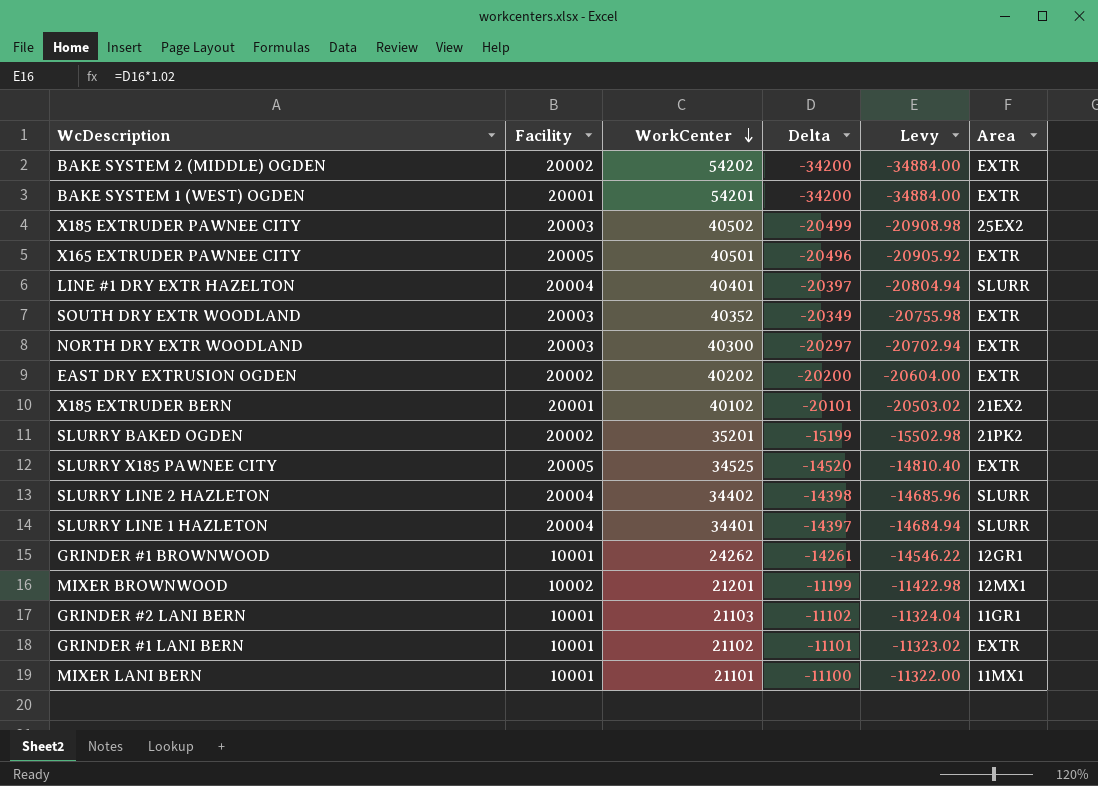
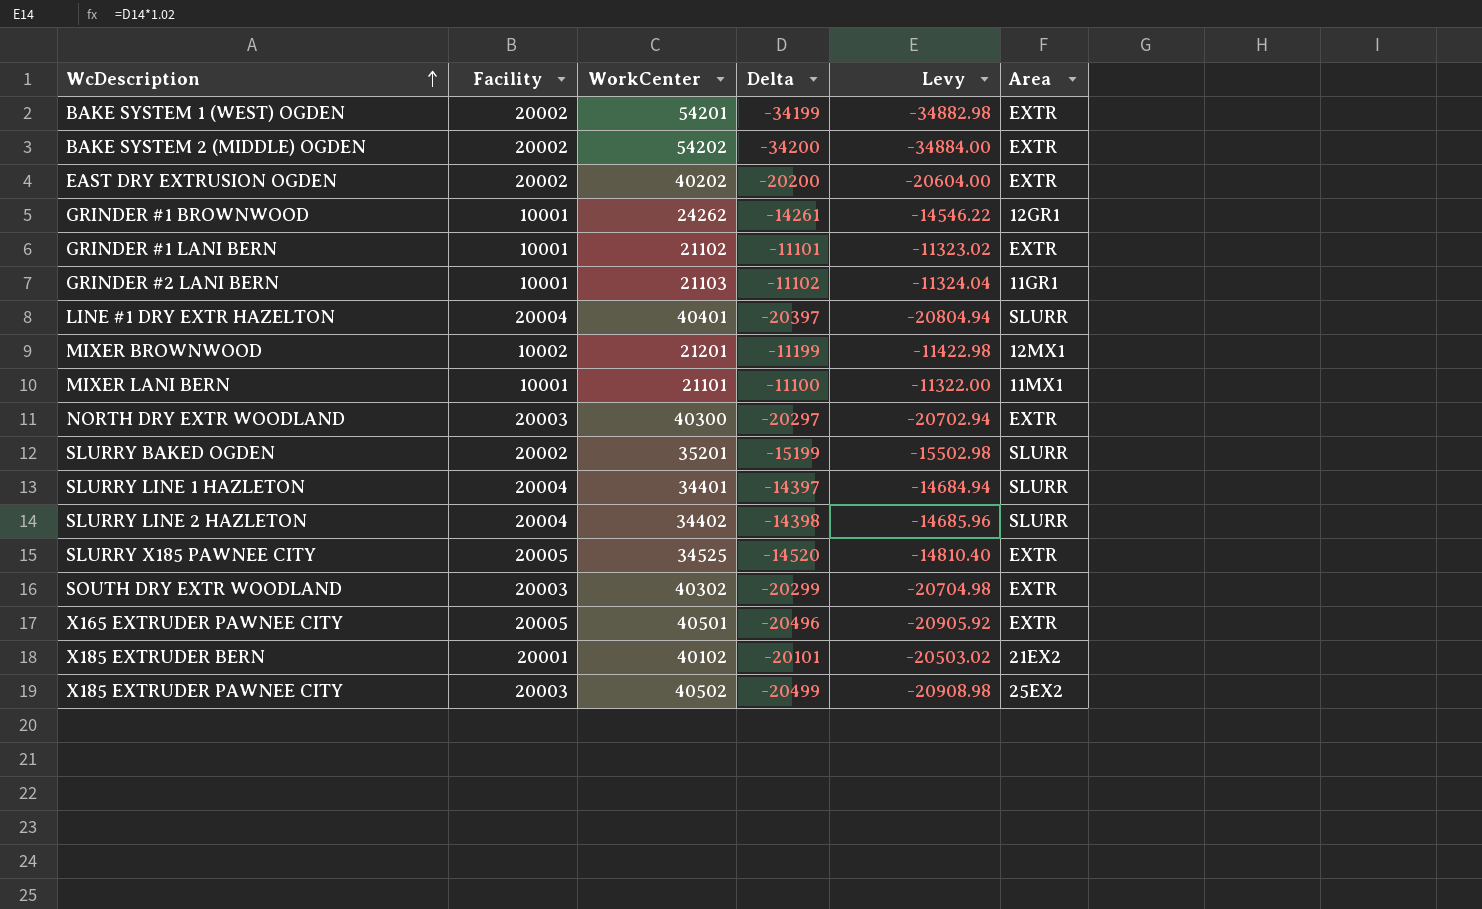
row order: WorkCenter descending -> WcDescription ascending
BAKE SYSTEM 1 (WEST) OGDEN | Facility: 20001 -> 20002
BAKE SYSTEM 1 (WEST) OGDEN | Delta: -34200 -> -34199
BAKE SYSTEM 1 (WEST) OGDEN | Levy: -34884.00 -> -34882.98
SLURRY BAKED OGDEN | Area: 21PK2 -> SLURR
SOUTH DRY EXTR WOODLAND | WorkCenter: 40352 -> 40302
SOUTH DRY EXTR WOODLAND | Delta: -20349 -> -20299
SOUTH DRY EXTR WOODLAND | Levy: -20755.98 -> -20704.98

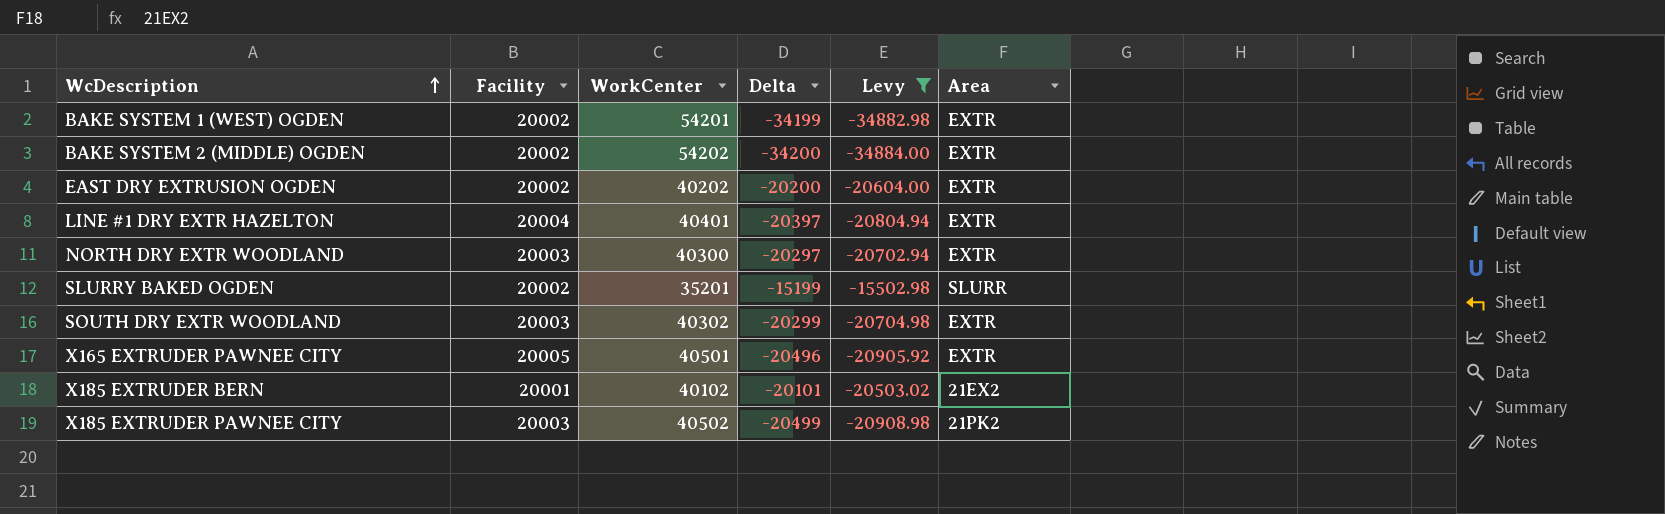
filter: none -> Levy <= -15502.98
LINE #1 DRY EXTR HAZELTON | Area: SLURR -> EXTR
X185 EXTRUDER PAWNEE CITY | Area: 25EX2 -> 21PK2

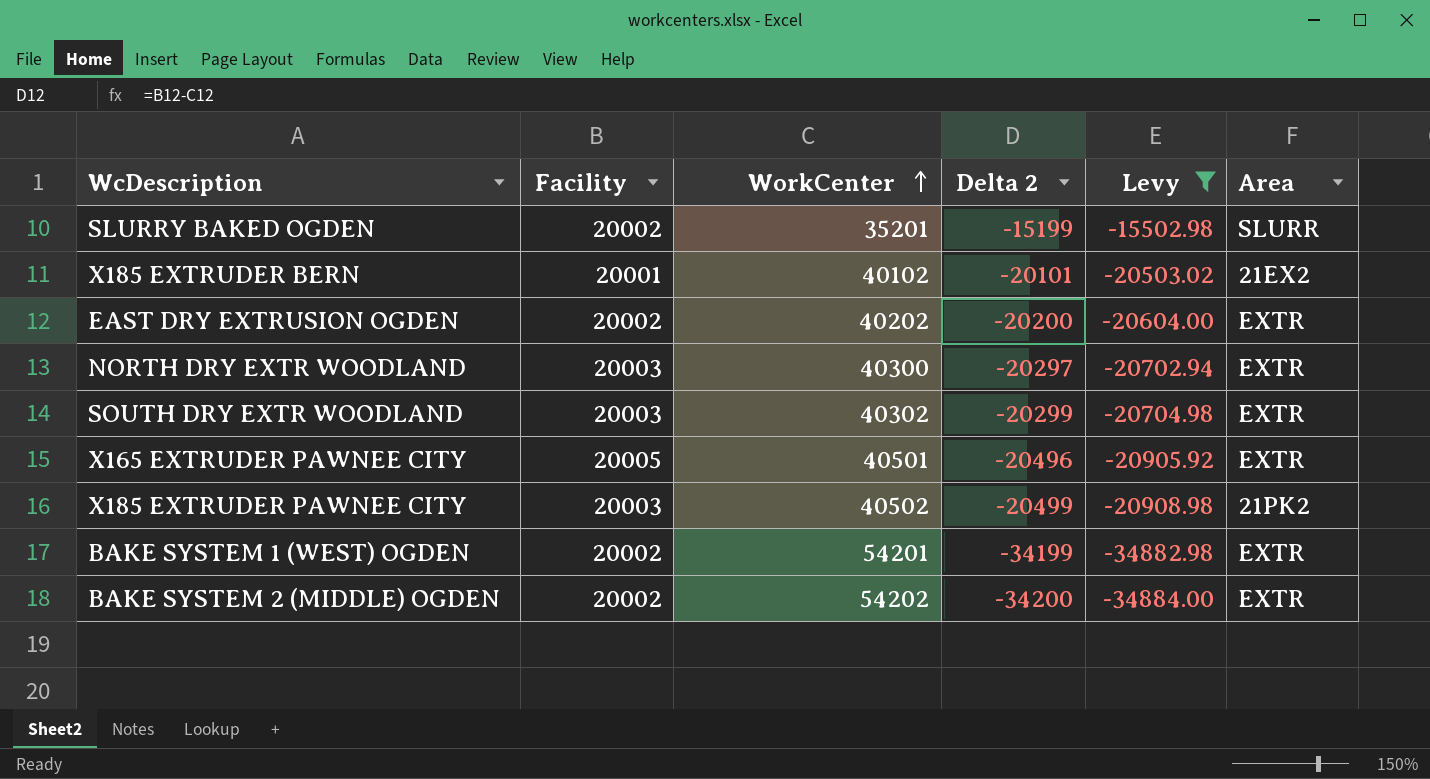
row order: WcDescription ascending -> WorkCenter ascending
column name: Delta -> Delta 2
row LINE #1 DRY EXTR HAZELTON: 20004 | 40401 | -20397 | -20804.94 | EXTR -> none

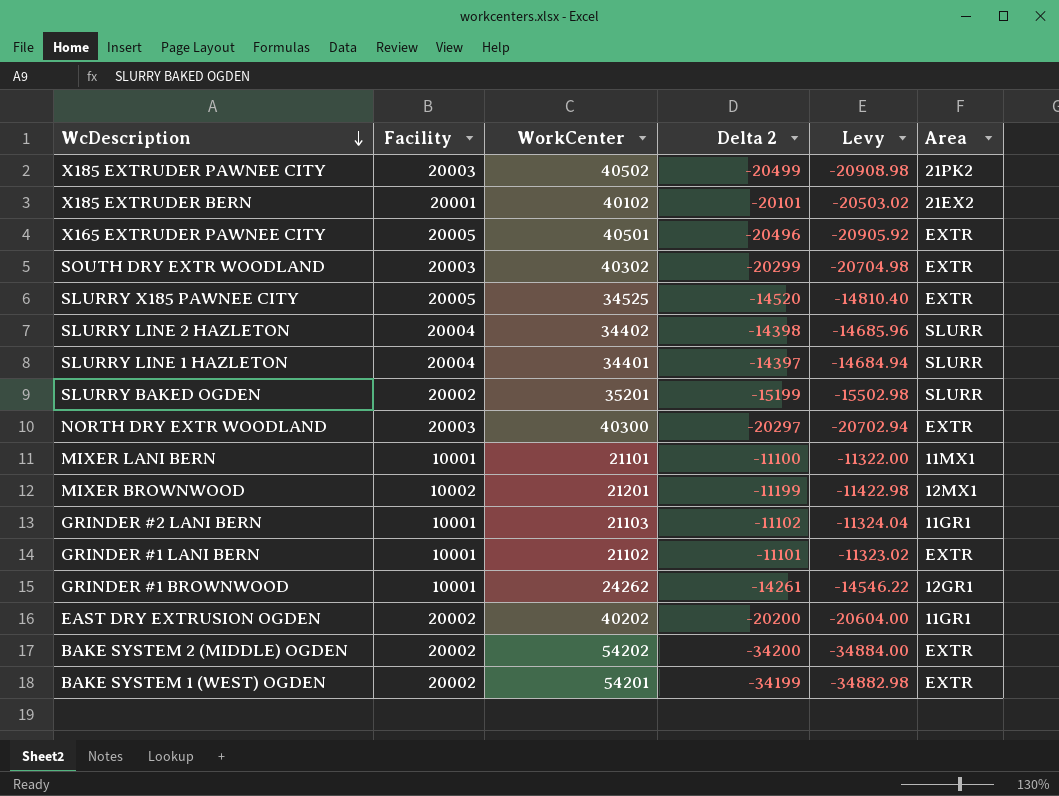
filter: Levy <= -15502.98 -> none
row order: WorkCenter ascending -> WcDescription descending
EAST DRY EXTRUSION OGDEN | Area: EXTR -> 11GR1

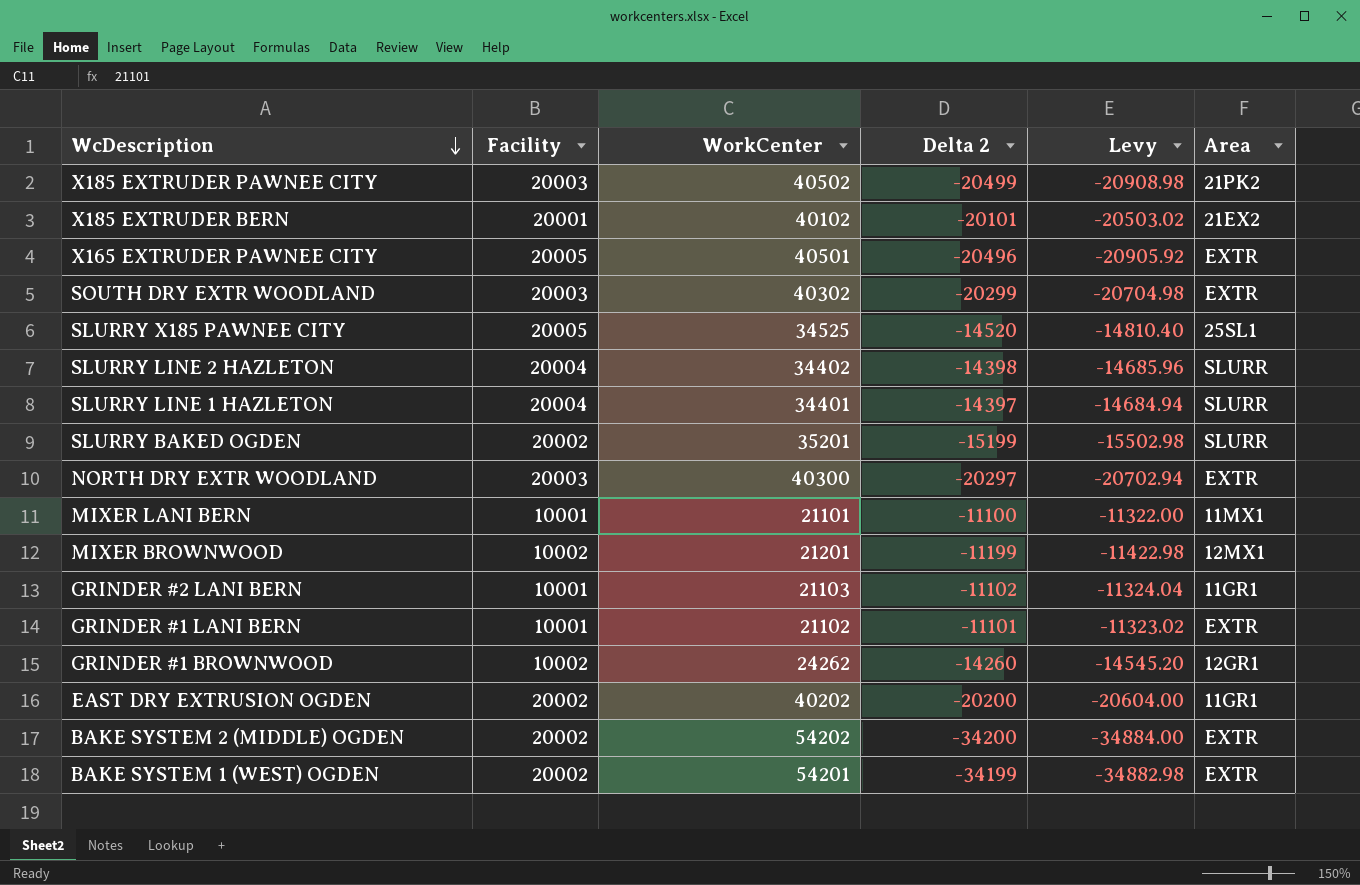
SLURRY X185 PAWNEE CITY | Area: EXTR -> 25SL1
GRINDER #1 BROWNWOOD | Facility: 10001 -> 10002
GRINDER #1 BROWNWOOD | Delta 2: -14261 -> -14260
GRINDER #1 BROWNWOOD | Levy: -14546.22 -> -14545.20

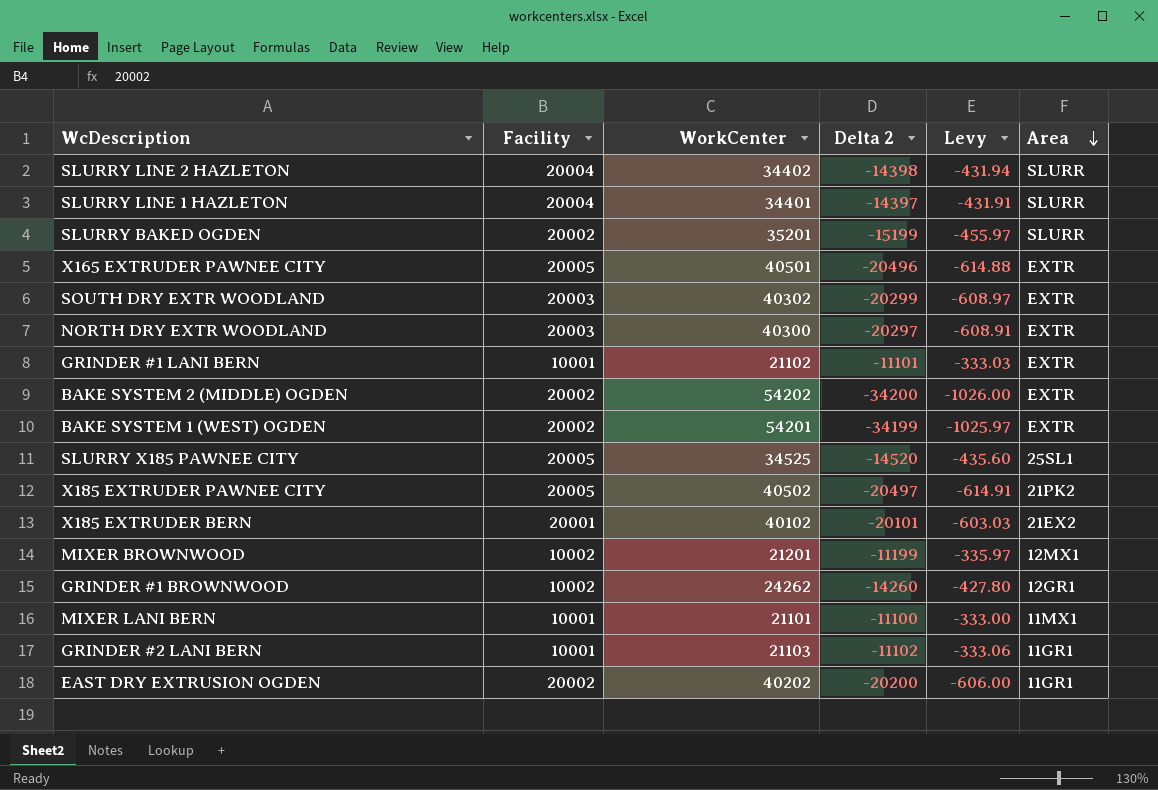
row order: WcDescription descending -> Area descending
column Levy | formula: [Delta 2] * 1.02 -> [Delta 2] * 0.03
X185 EXTRUDER PAWNEE CITY | Facility: 20003 -> 20005
X185 EXTRUDER PAWNEE CITY | Delta 2: -20499 -> -20497

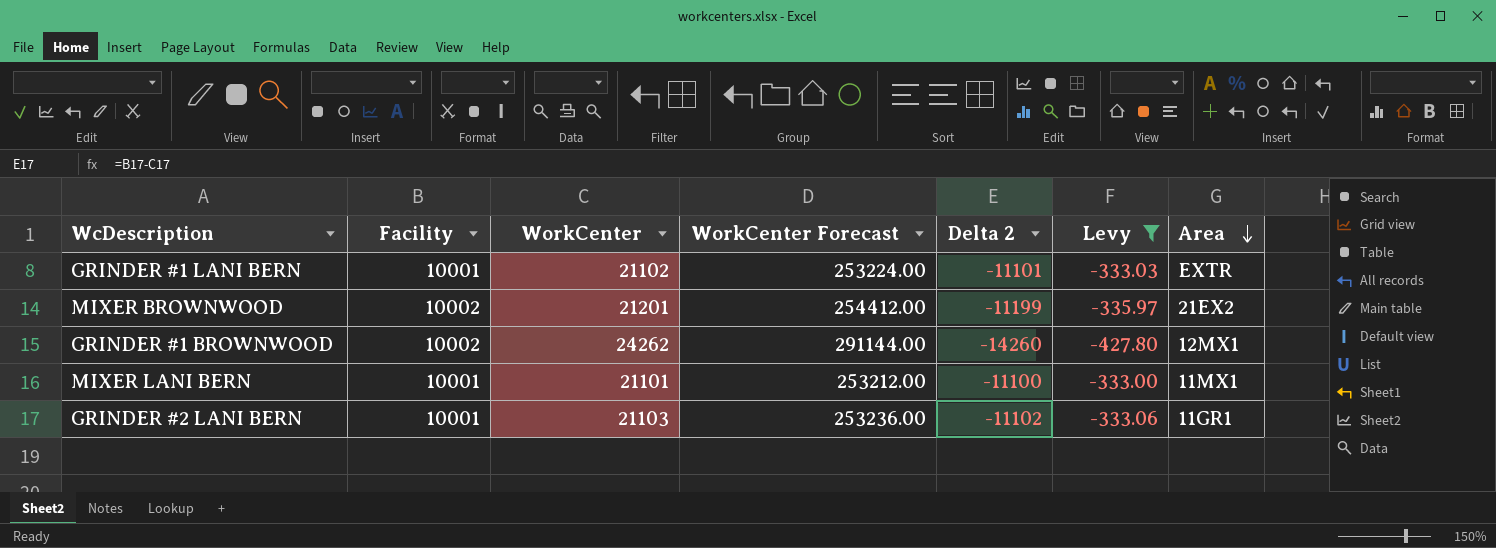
filter: none -> Levy >= -427.80
column WorkCenter Forecast | formula: none -> [WorkCenter] * 12
MIXER BROWNWOOD | Area: 12MX1 -> 21EX2
GRINDER #1 BROWNWOOD | Area: 12GR1 -> 12MX1

